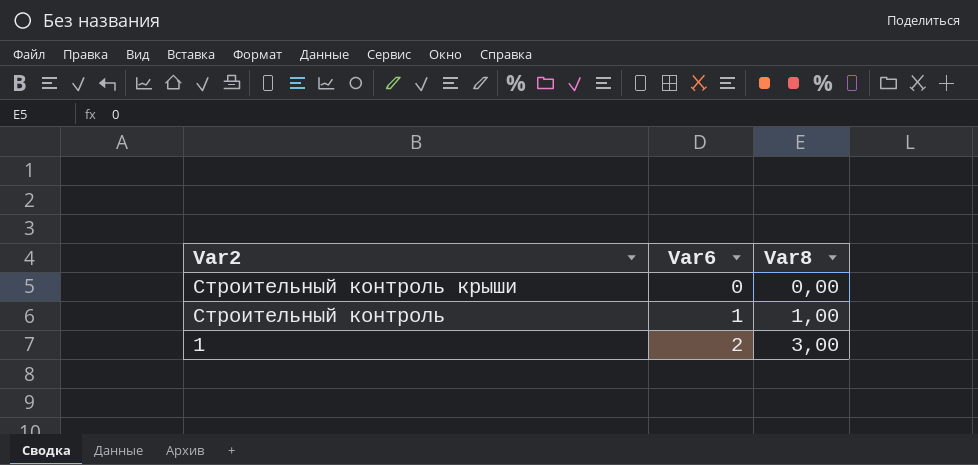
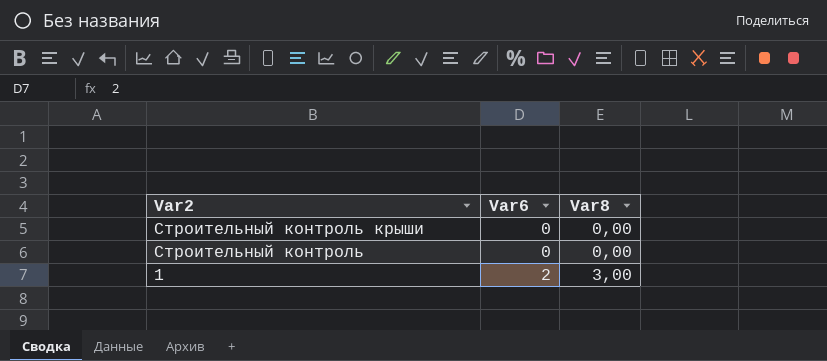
Строительный контроль | Var6: 1 -> 0
Строительный контроль | Var8: 1,00 -> 0,00

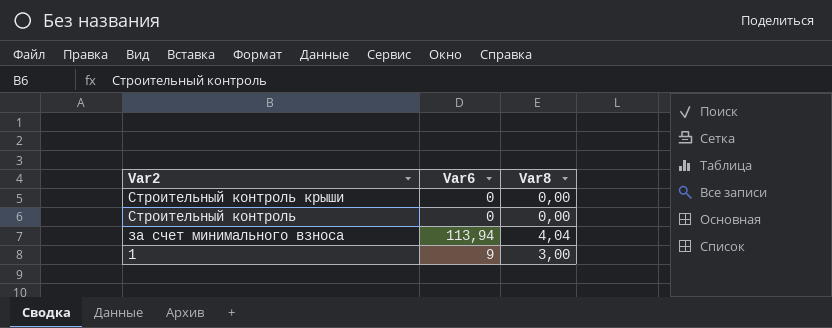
row за счет минимального взноса: none -> 113,94 | 4,04
1 | Var6: 2 -> 9

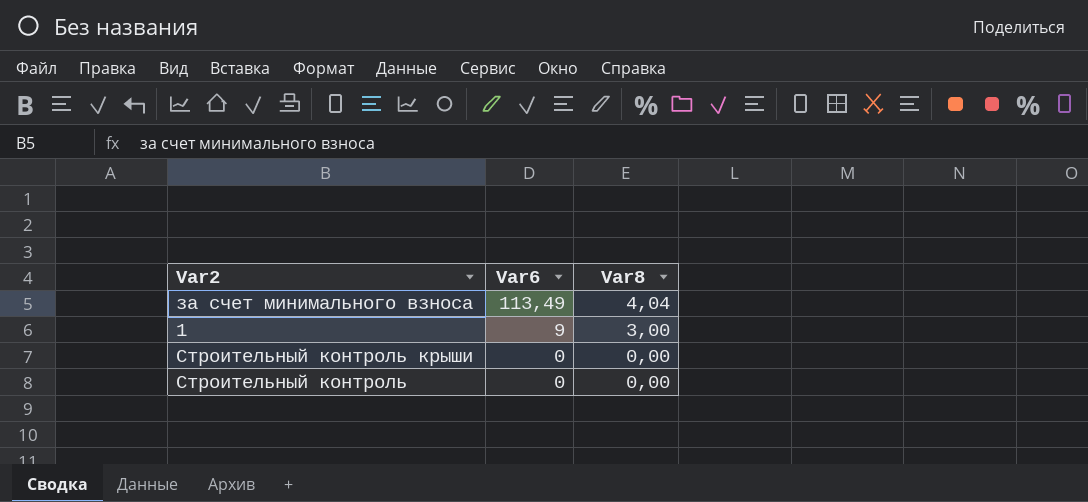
row order: Var2 descending -> Var6 descending
за счет минимального взноса | Var6: 113,94 -> 113,49

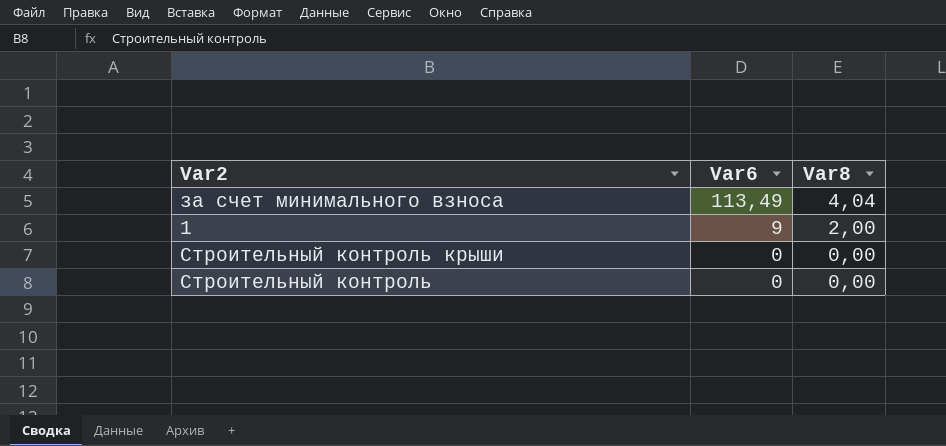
1 | Var8: 3,00 -> 2,00

